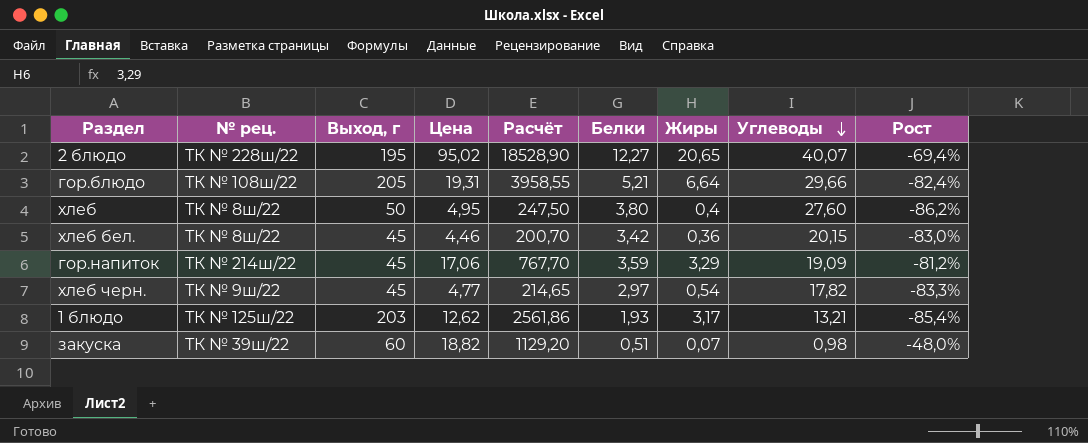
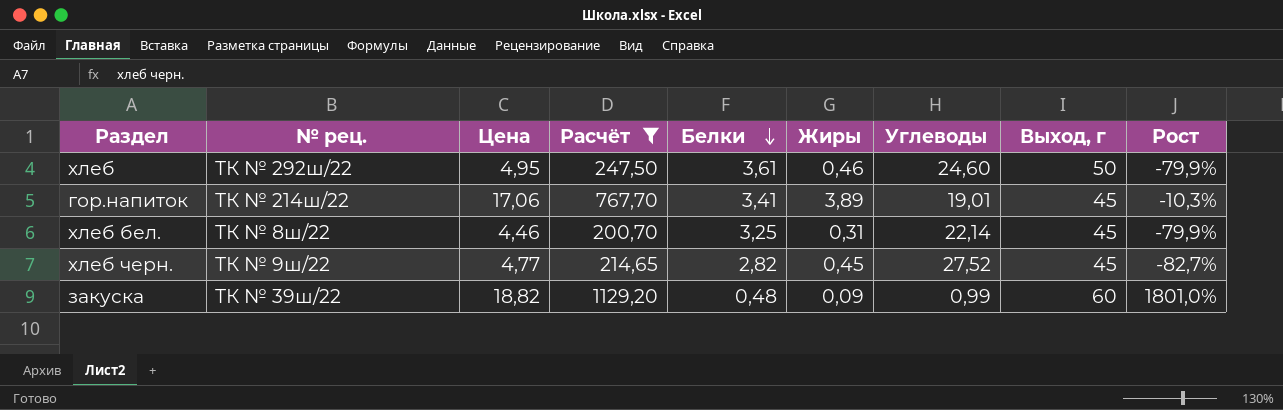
filter: none -> Расчёт <= 1129,20
row order: Углеводы descending -> Белки descending
column Выход, г | position: 3 -> 8
column Рост | formula: ([Белки] - [Углеводы]) / [Углеводы] -> ([Цена] - [Углеводы]) / [Углеводы]
хлеб | № рец.: ТК № 8ш/22 -> ТК № 292ш/22
хлеб | Белки: 3,80 -> 3,61
хлеб | Жиры: 0,4 -> 0,46
хлеб | Углеводы: 27,60 -> 24,60
гор.напиток | Белки: 3,59 -> 3,41
гор.напиток | Жиры: 3,29 -> 3,89
гор.напиток | Углеводы: 19,09 -> 19,01
хлеб бел. | Белки: 3,42 -> 3,25
хлеб бел. | Жиры: 0,36 -> 0,31
хлеб бел. | Углеводы: 20,15 -> 22,14
хлеб черн. | Белки: 2,97 -> 2,82
хлеб черн. | Жиры: 0,54 -> 0,45
хлеб черн. | Углеводы: 17,82 -> 27,52
закуска | Белки: 0,51 -> 0,48
закуска | Жиры: 0,07 -> 0,09
закуска | Углеводы: 0,98 -> 0,99

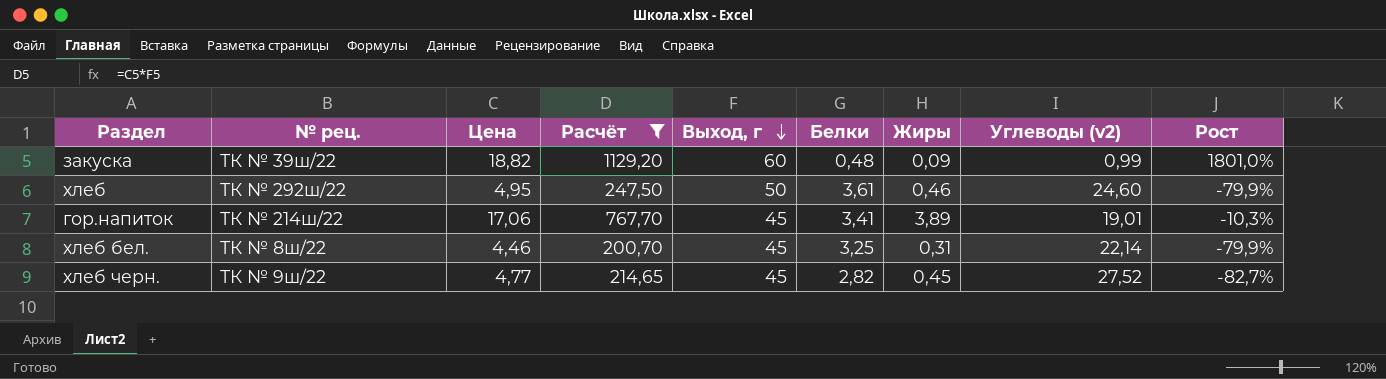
row order: Белки descending -> Выход, г descending
column Выход, г | position: 8 -> 5
column name: Углеводы -> Углеводы (v2)

